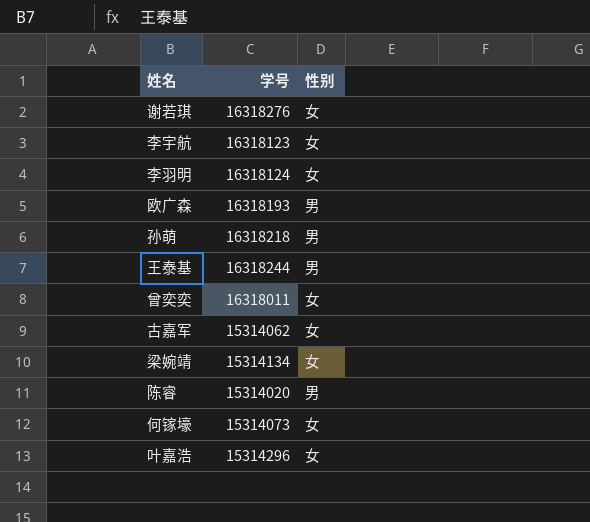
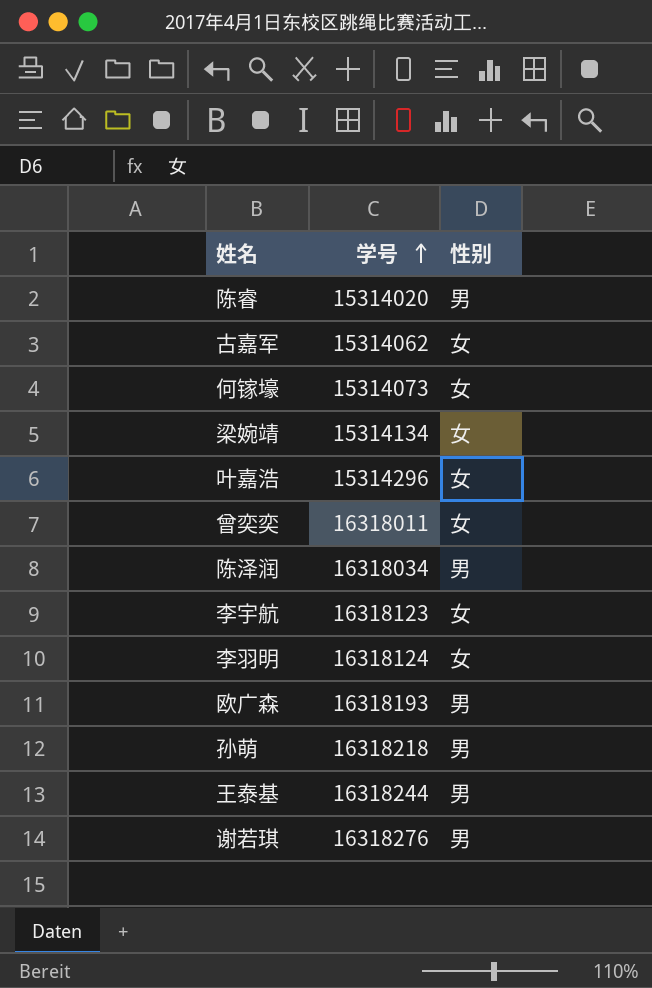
row order: none -> 学号 ascending
row 陈泽润: none -> 16318034 | 男
谢若琪 | 性别: 女 -> 男

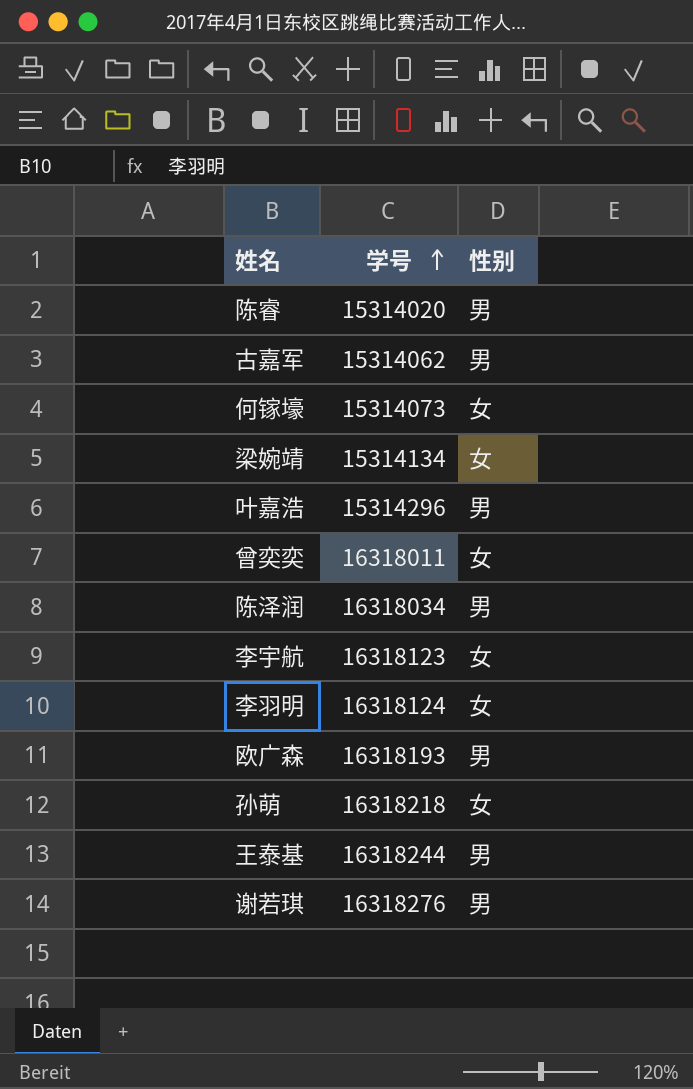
古嘉军 | 性别: 女 -> 男
叶嘉浩 | 性别: 女 -> 男
孙萌 | 性别: 男 -> 女

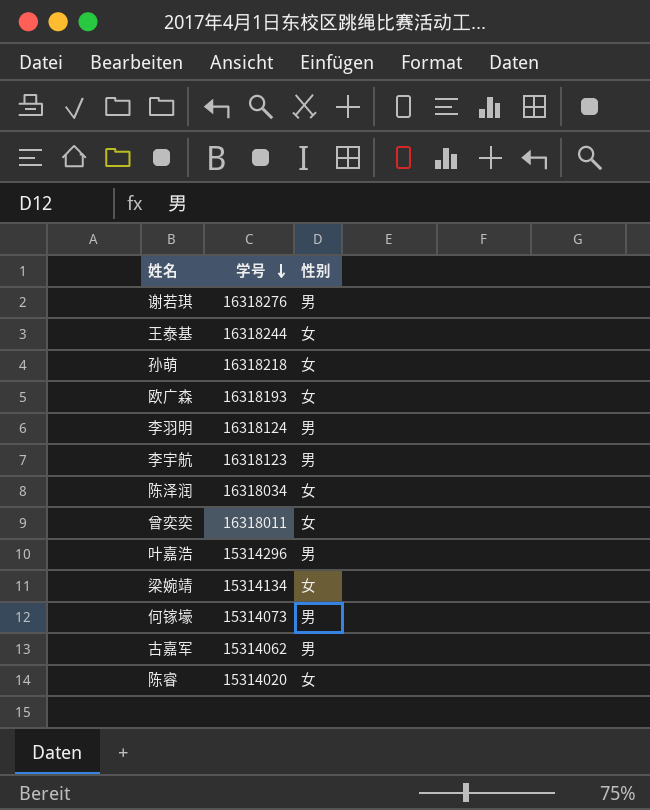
row order: 学号 ascending -> 学号 descending
王泰基 | 性别: 男 -> 女
欧广森 | 性别: 男 -> 女
李羽明 | 性别: 女 -> 男
李宇航 | 性别: 女 -> 男
陈泽润 | 性别: 男 -> 女
何镓壕 | 性别: 女 -> 男
陈睿 | 性别: 男 -> 女

